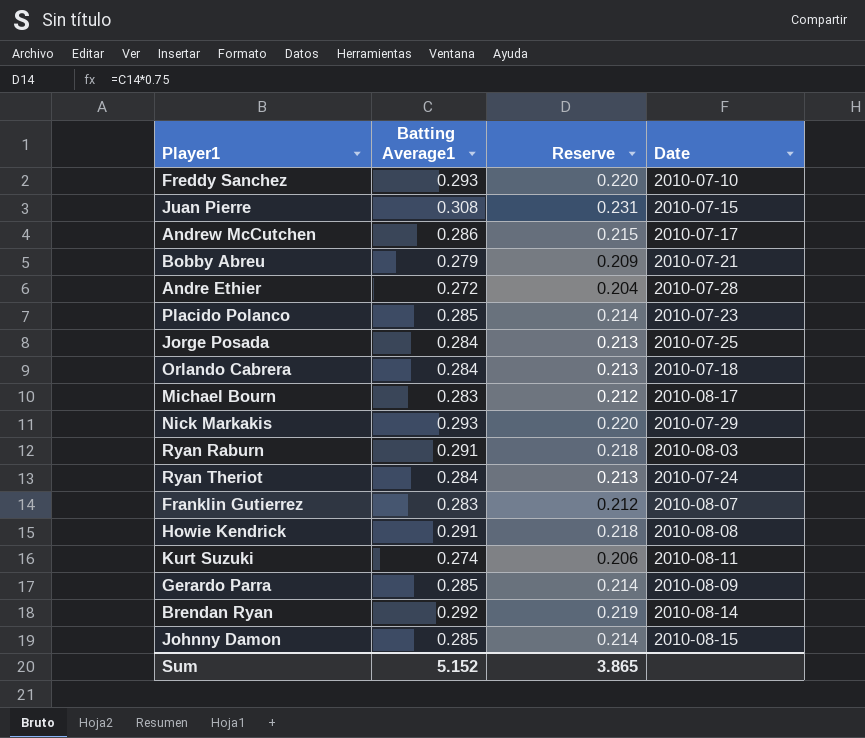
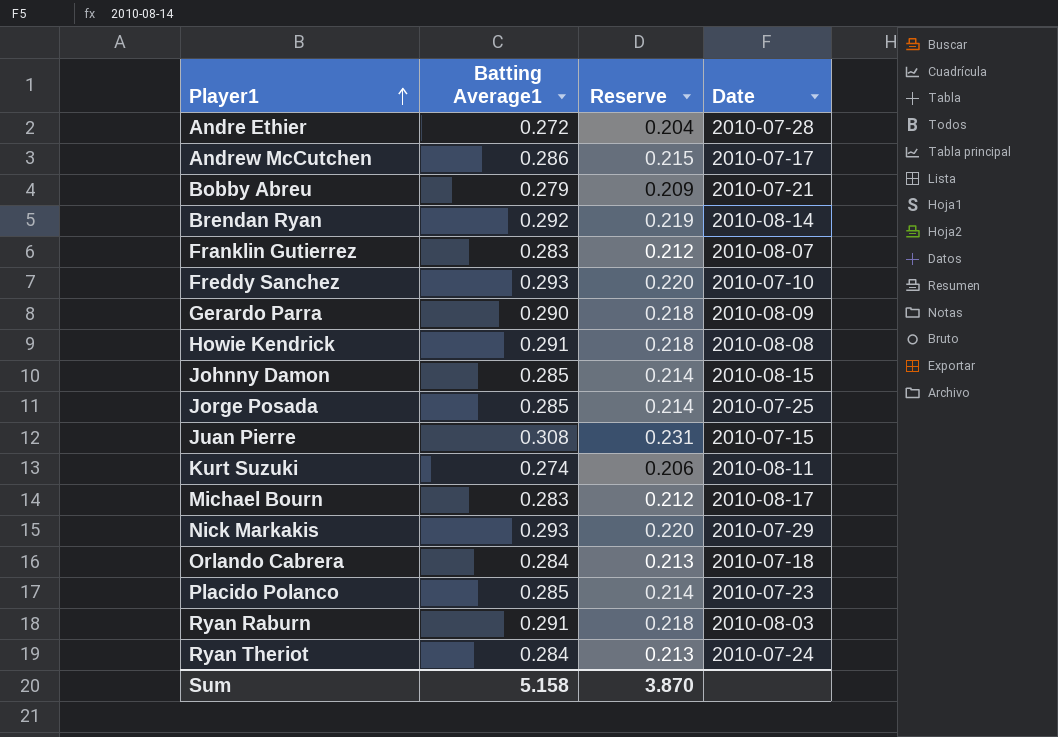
row order: none -> Player1 ascending
Gerardo Parra | Batting Average1: 0.285 -> 0.290
Gerardo Parra | Reserve: 0.214 -> 0.218
Jorge Posada | Batting Average1: 0.284 -> 0.285
Jorge Posada | Reserve: 0.213 -> 0.214
Sum | Batting Average1: 5.152 -> 5.158
Sum | Reserve: 3.865 -> 3.870

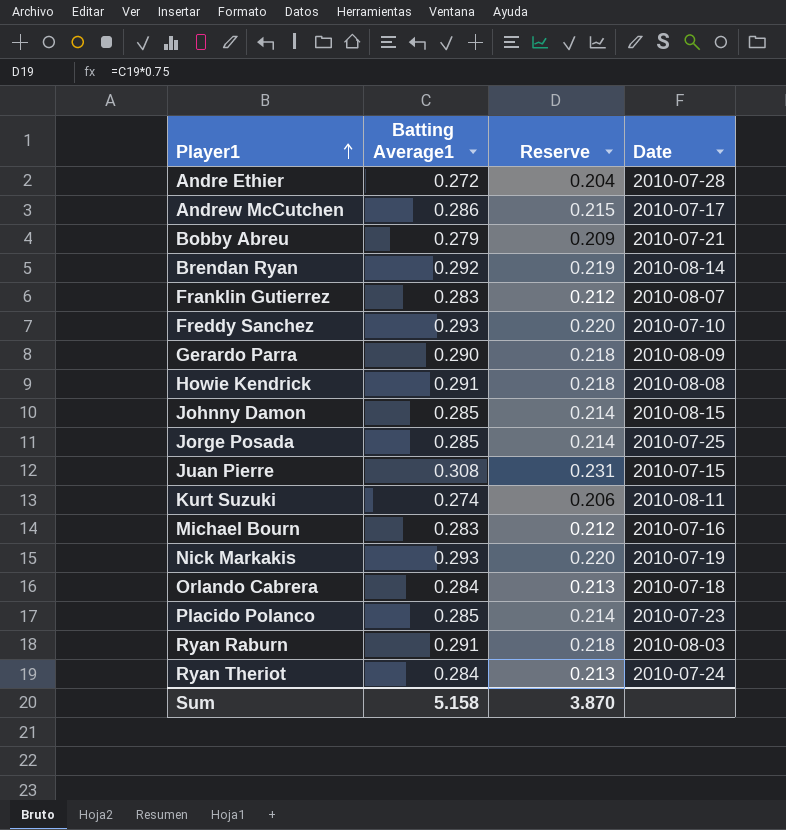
Michael Bourn | Date: 2010-08-17 -> 2010-07-16
Nick Markakis | Date: 2010-07-29 -> 2010-07-19

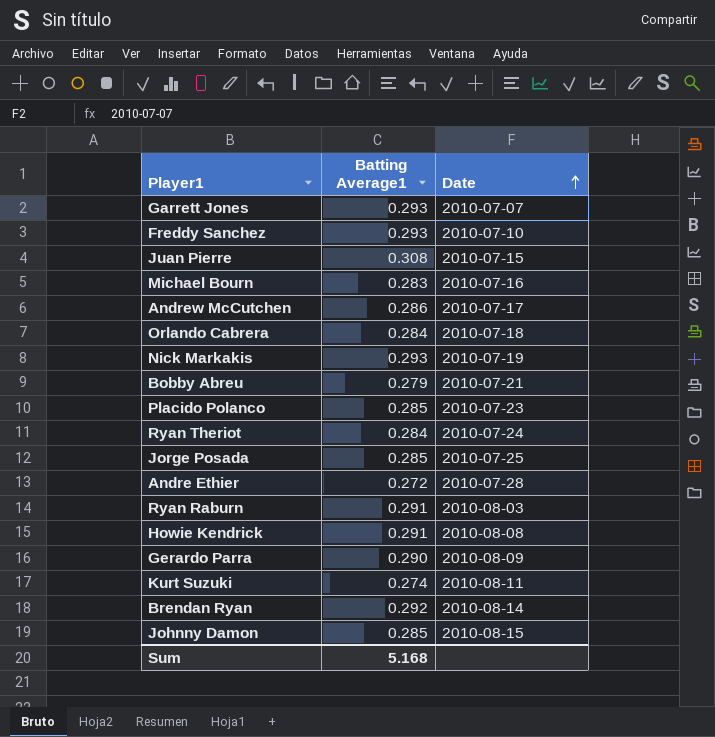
row order: Player1 ascending -> Date ascending
column Reserve | formula: [Batting Average1] * 0.75 -> none
row Franklin Gutierrez: 0.283 | 0.212 | 2010-08-07 -> none
row Garrett Jones: none -> 0.293 | 2010-07-07
Sum | Batting Average1: 5.158 -> 5.168

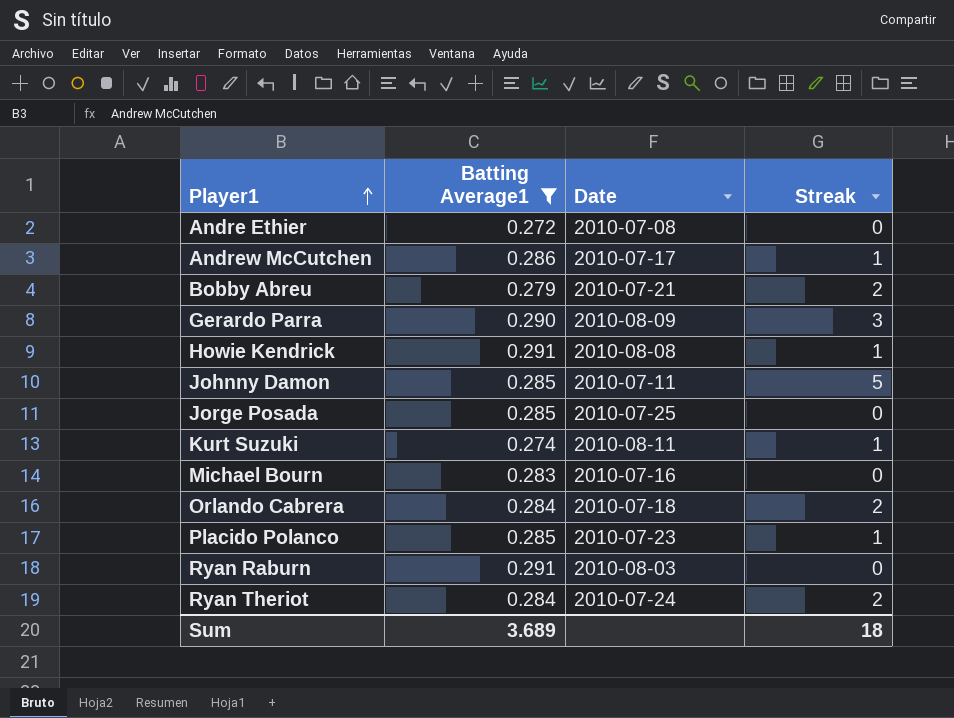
filter: none -> Batting Average1 <= 0.291
row order: Date ascending -> Player1 ascending
column Streak | position: none -> 4
Andre Ethier | Date: 2010-07-28 -> 2010-07-08
Johnny Damon | Date: 2010-08-15 -> 2010-07-11
Sum | Batting Average1: 5.168 -> 3.689

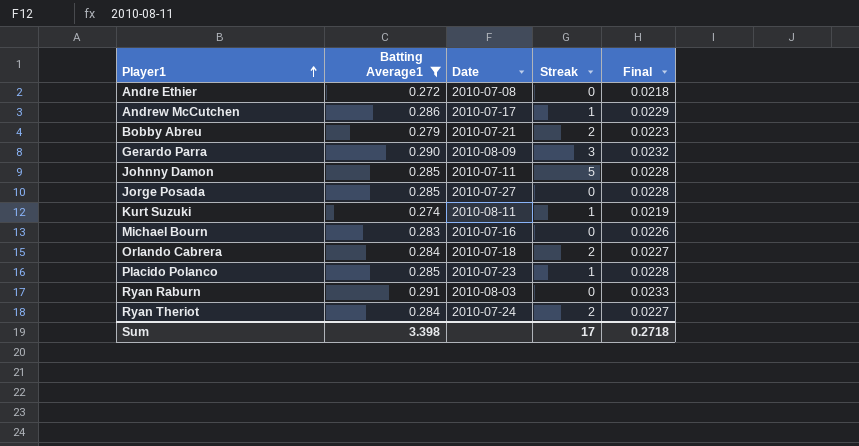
column Final | formula: none -> [Batting Average1] * 0.08
row Howie Kendrick: 0.291 | 2010-08-08 | 1 -> none
Jorge Posada | Date: 2010-07-25 -> 2010-07-27
Sum | Batting Average1: 3.689 -> 3.398
Sum | Streak: 18 -> 17

